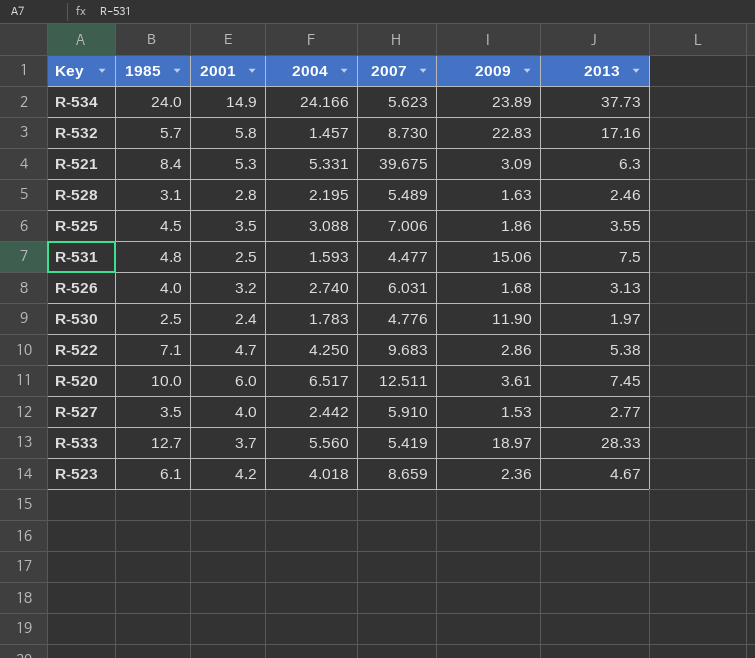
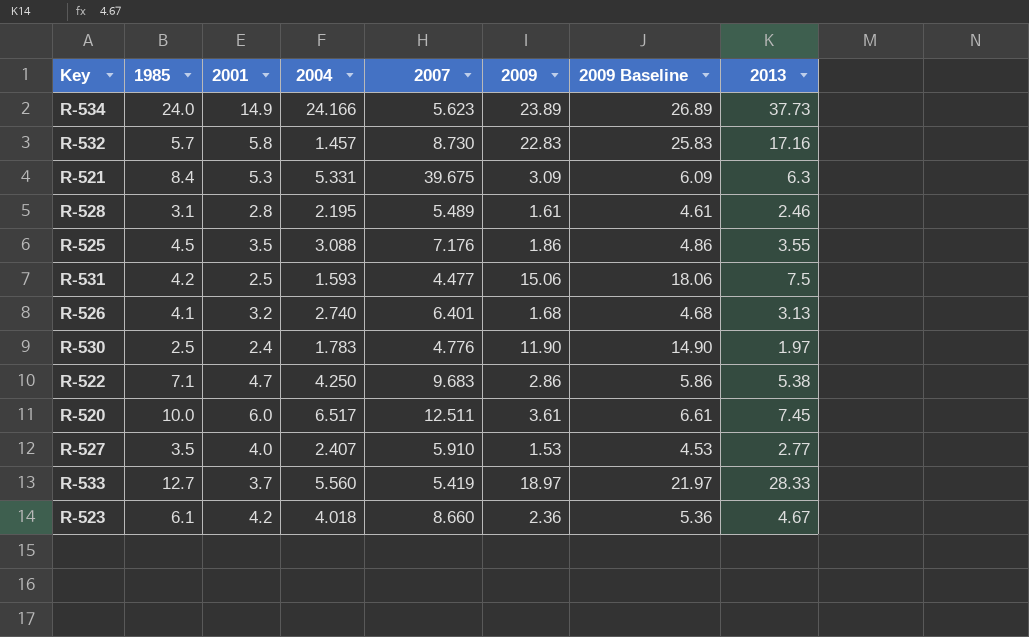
column 2009 Baseline | formula: none -> [2009] + 3
R-528 | 2009: 1.63 -> 1.61
R-525 | 2007: 7.006 -> 7.176
R-531 | 1985: 4.8 -> 4.2
R-526 | 1985: 4.0 -> 4.1
R-526 | 2007: 6.031 -> 6.401
R-527 | 2004: 2.442 -> 2.407
R-523 | 2007: 8.659 -> 8.660

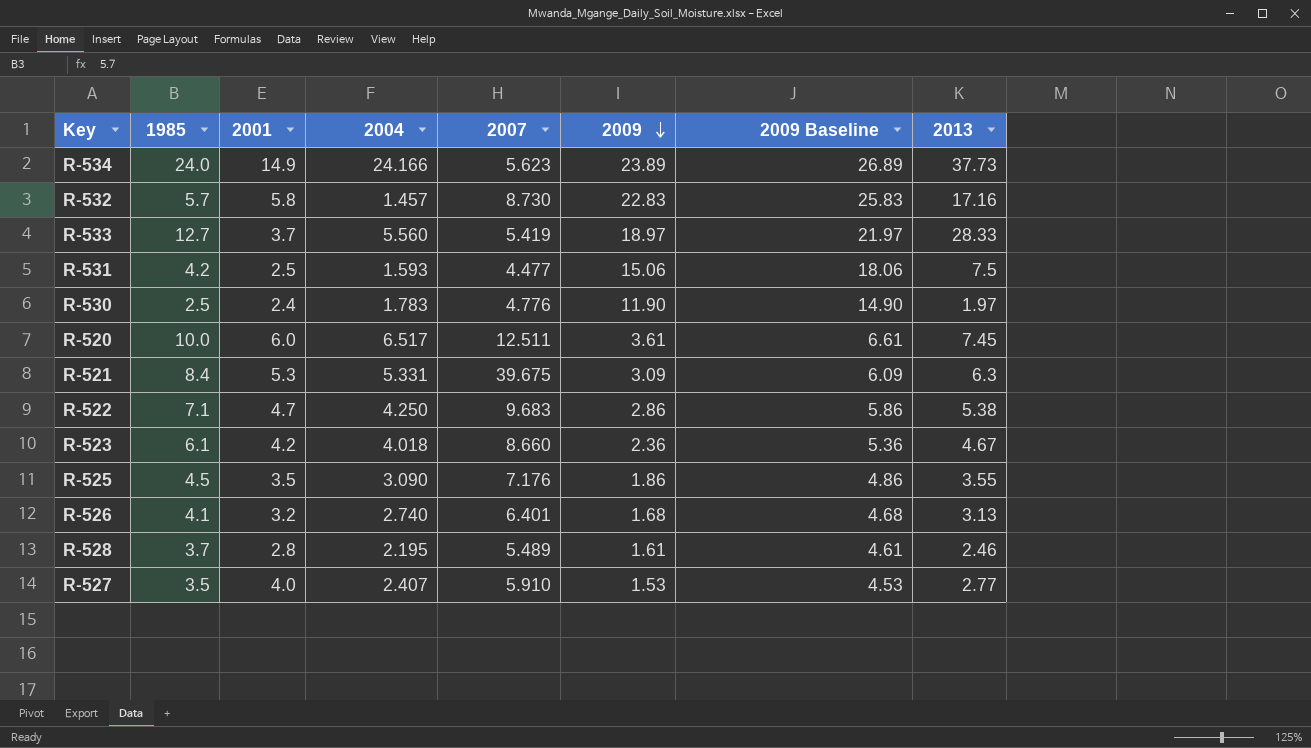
row order: none -> 2009 descending
R-525 | 2004: 3.088 -> 3.090
R-528 | 1985: 3.1 -> 3.7

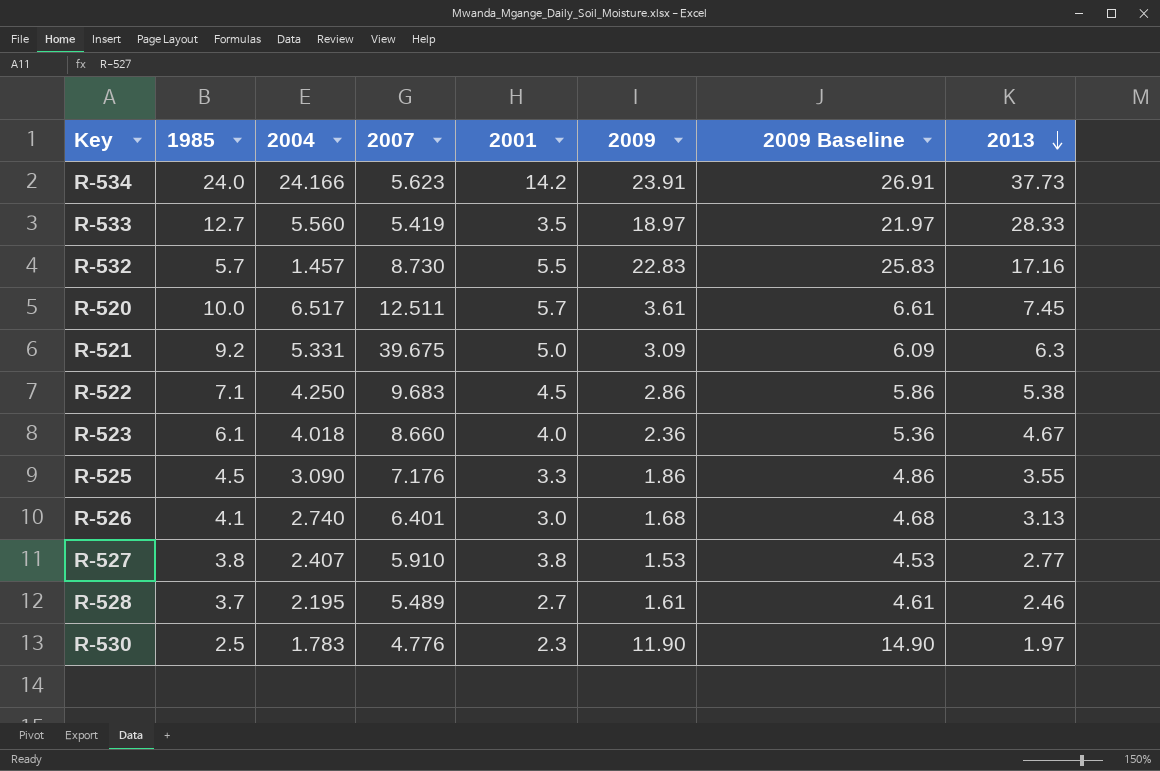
row order: 2009 descending -> 2013 descending
column 2001 | position: 3 -> 5
row R-531: 4.2 | 2.5 | 1.593 | 4.477 | 15.06 | 18.06 | 7.5 -> none
R-534 | 2001: 14.9 -> 14.2
R-534 | 2009: 23.89 -> 23.91
R-534 | 2009 Baseline: 26.89 -> 26.91
R-533 | 2001: 3.7 -> 3.5
R-532 | 2001: 5.8 -> 5.5
R-520 | 2001: 6.0 -> 5.7
R-521 | 1985: 8.4 -> 9.2
R-521 | 2001: 5.3 -> 5.0
R-522 | 2001: 4.7 -> 4.5
R-523 | 2001: 4.2 -> 4.0
R-525 | 2001: 3.5 -> 3.3
R-526 | 2001: 3.2 -> 3.0
R-527 | 1985: 3.5 -> 3.8
R-527 | 2001: 4.0 -> 3.8
R-528 | 2001: 2.8 -> 2.7
R-530 | 2001: 2.4 -> 2.3

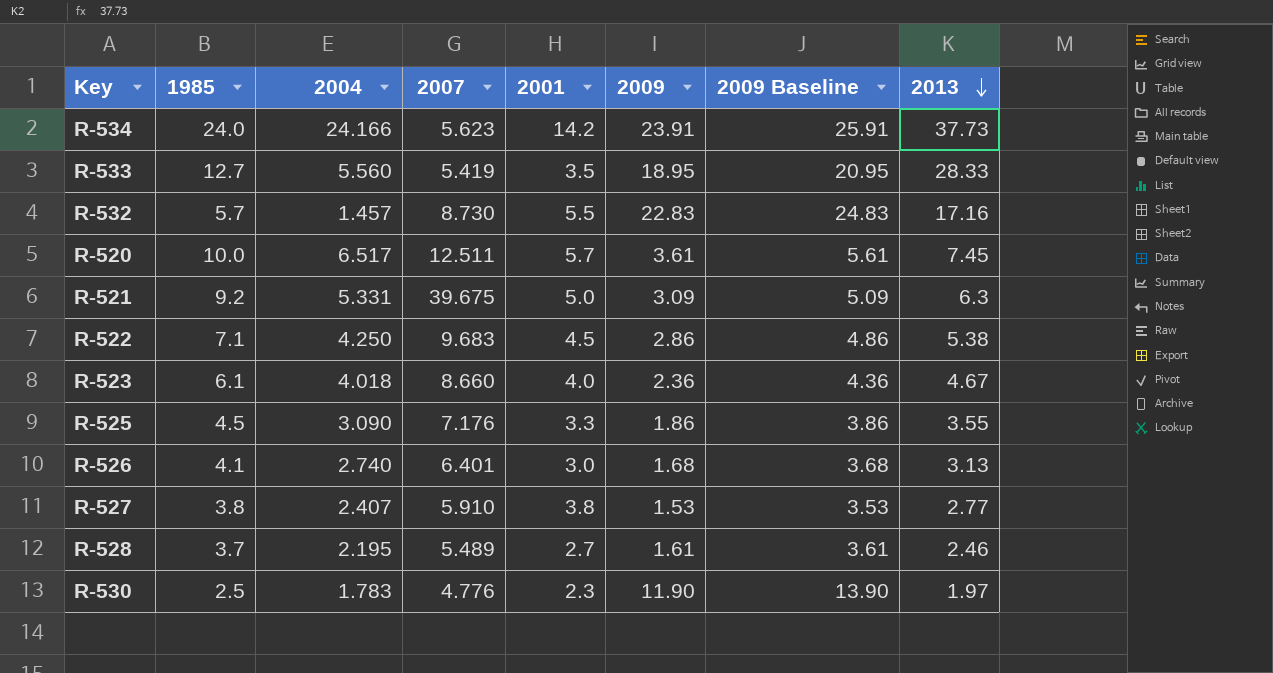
column 2009 Baseline | formula: [2009] + 3 -> [2009] + 2
R-533 | 2009: 18.97 -> 18.95

